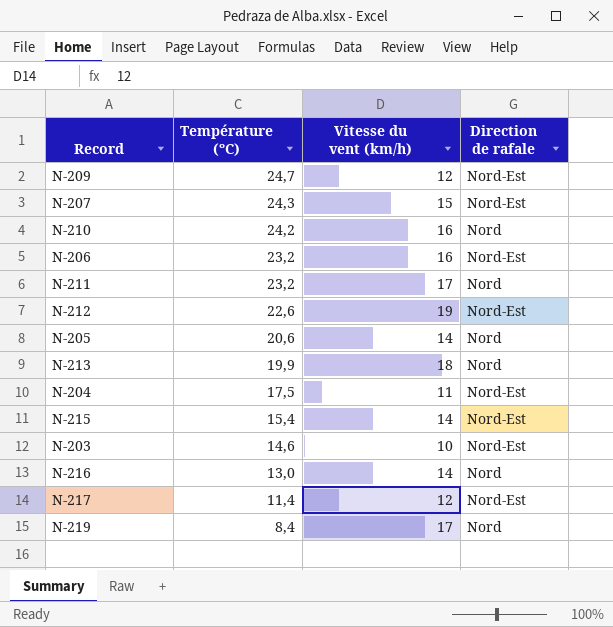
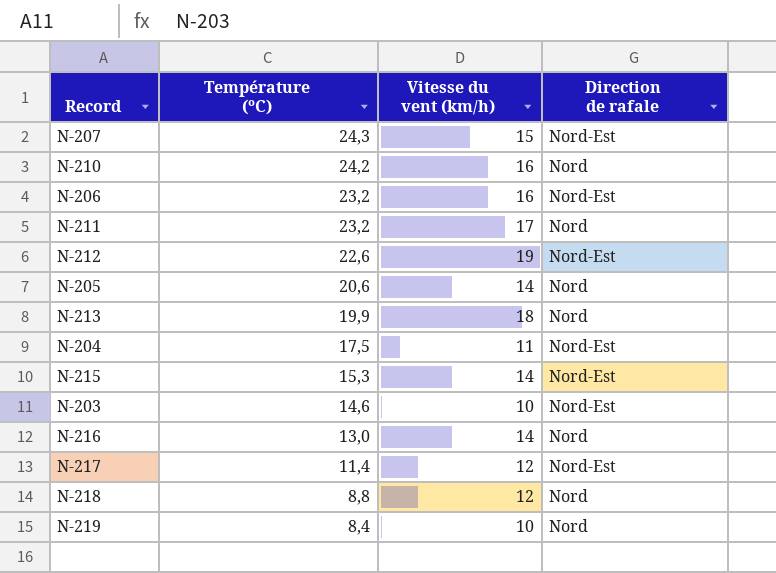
row N-209: 24,7 | 12 | Nord-Est -> none
N-215 | Température (ºC): 15,4 -> 15,3
row N-218: none -> 8,8 | 12 | Nord
N-219 | Vitesse du vent (km/h): 17 -> 10

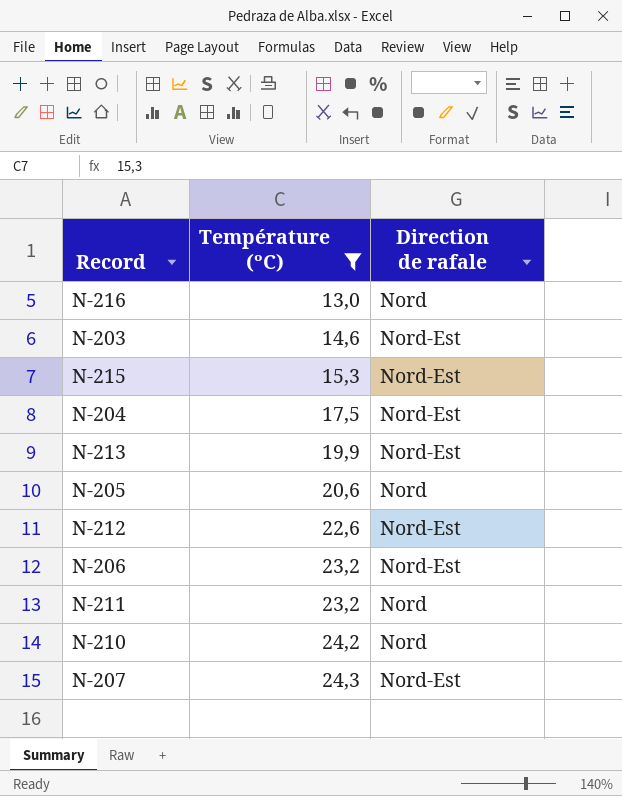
filter: none -> Température (ºC) >= 13,0
row order: Température (ºC) descending -> Température (ºC) ascending
column Vitesse du vent (km/h) | position: 3 -> none
N-213 | Direction de rafale: Nord -> Nord-Est

